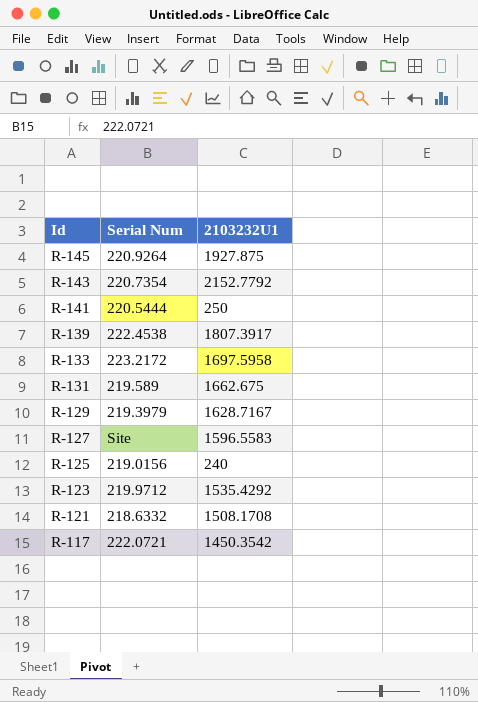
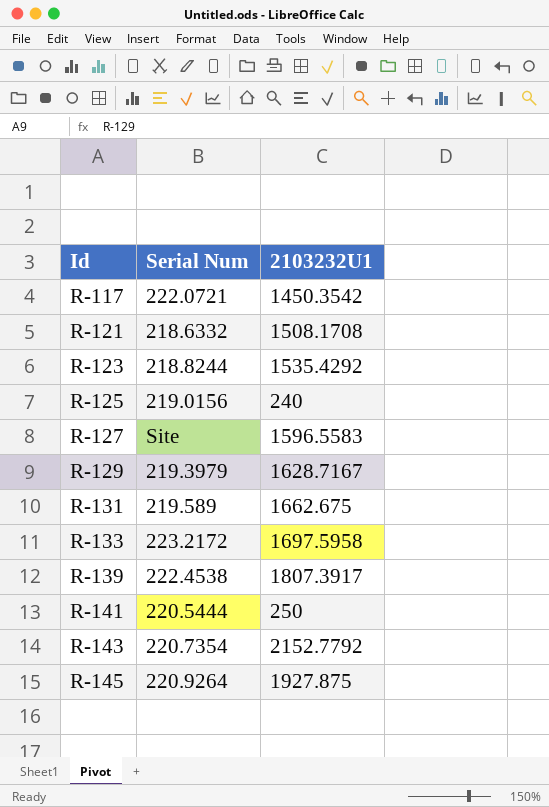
row order: Id descending -> Id ascending
R-123 | Serial Num: 219.9712 -> 218.8244

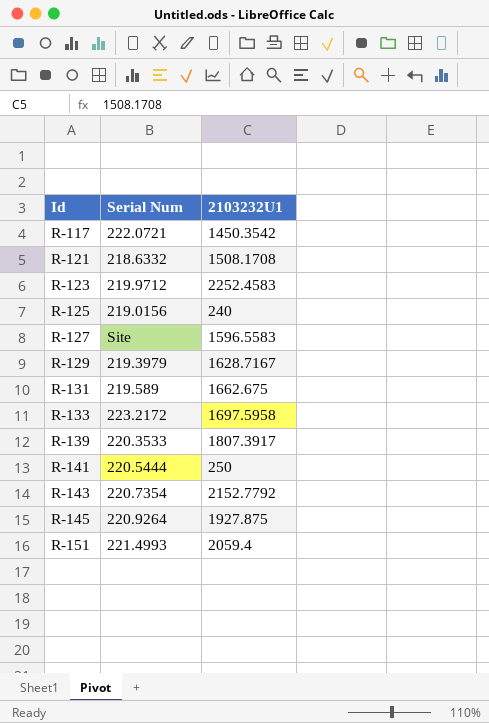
R-123 | Serial Num: 218.8244 -> 219.9712
R-123 | 2103232U1: 1535.4292 -> 2252.4583
R-139 | Serial Num: 222.4538 -> 220.3533
row R-151: none -> 221.4993 | 2059.4

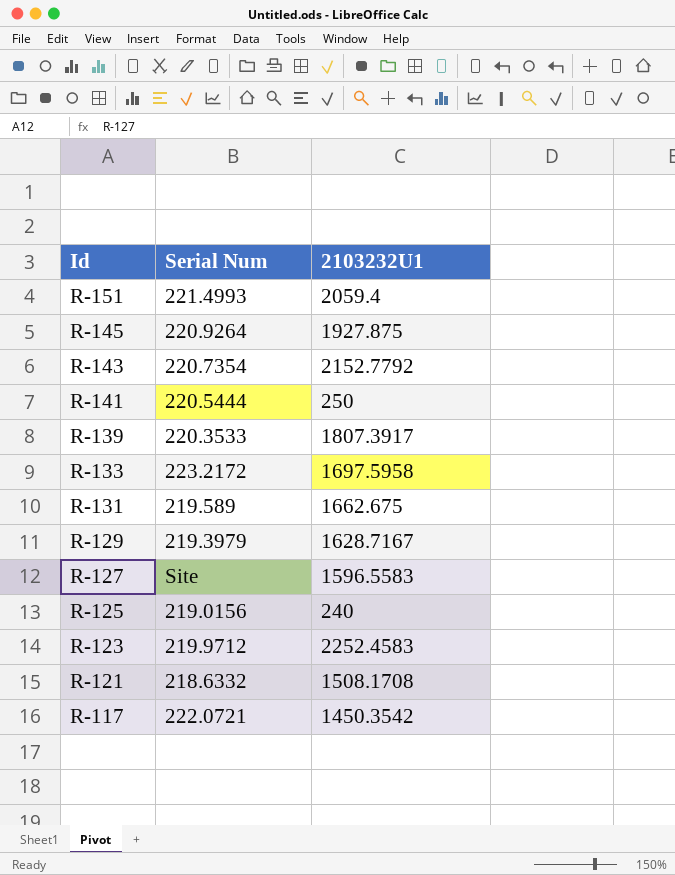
row order: Id ascending -> Id descending

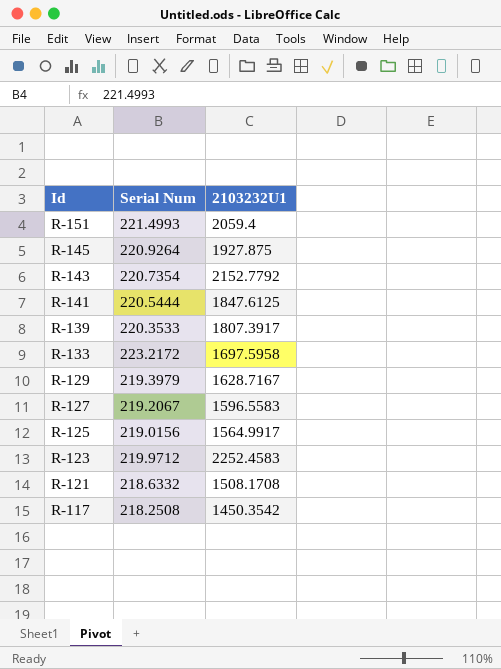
row R-131: 219.589 | 1662.675 -> none
R-141 | 2103232U1: 250 -> 1847.6125
R-127 | Serial Num: Site -> 219.2067
R-125 | 2103232U1: 240 -> 1564.9917
R-117 | Serial Num: 222.0721 -> 218.2508

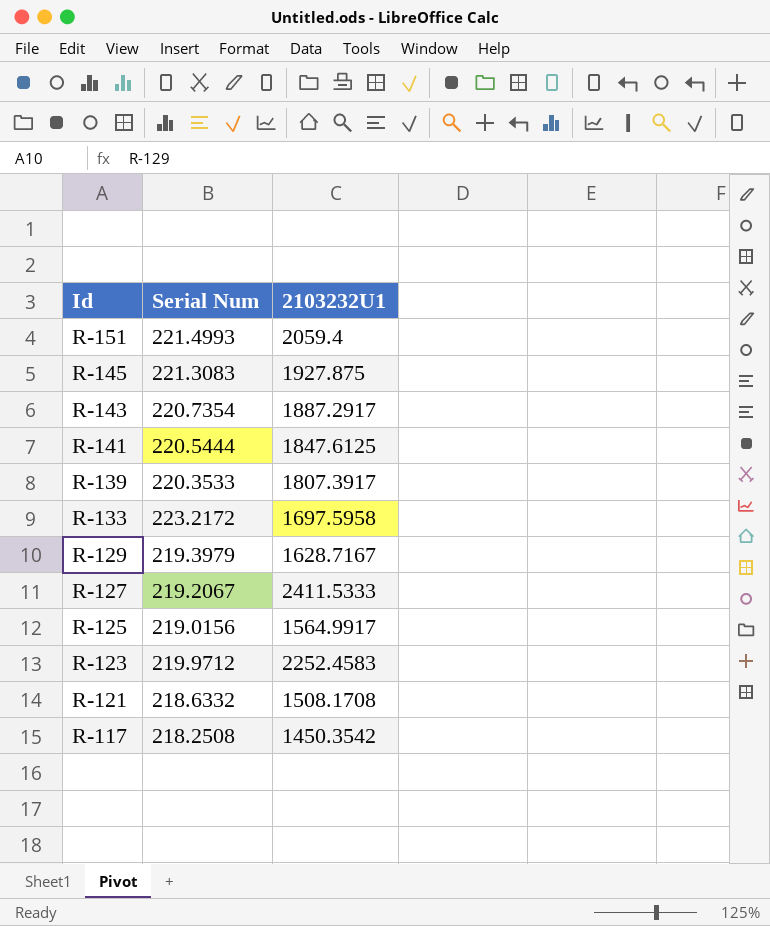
R-145 | Serial Num: 220.9264 -> 221.3083
R-143 | 2103232U1: 2152.7792 -> 1887.2917
R-127 | 2103232U1: 1596.5583 -> 2411.5333

